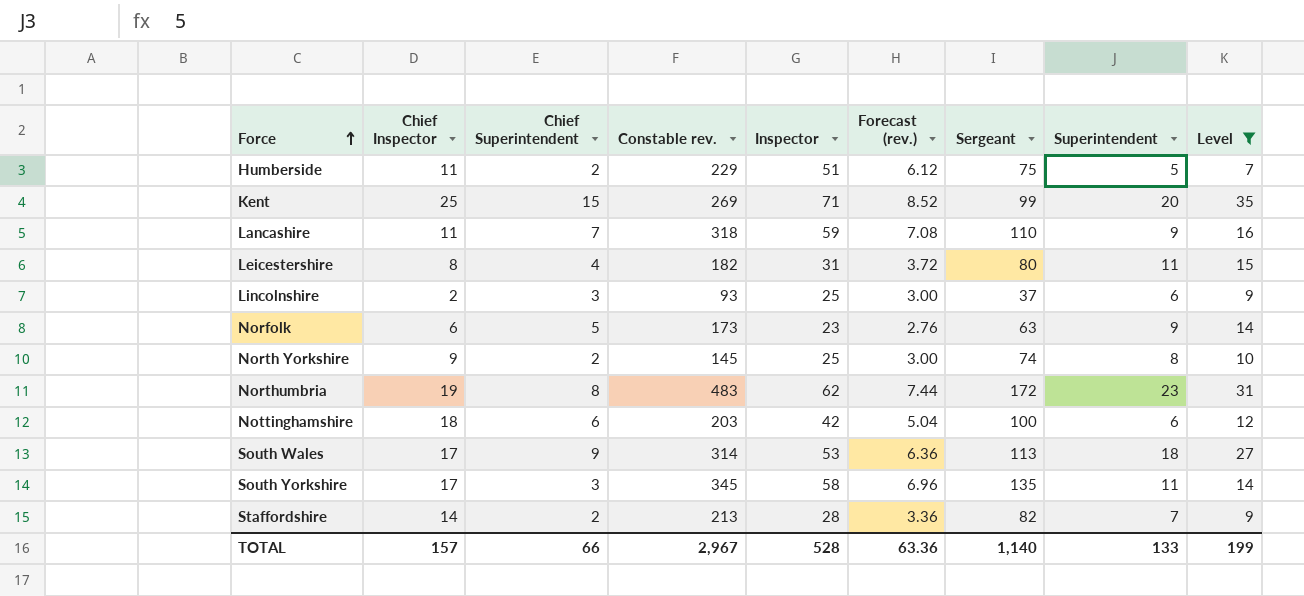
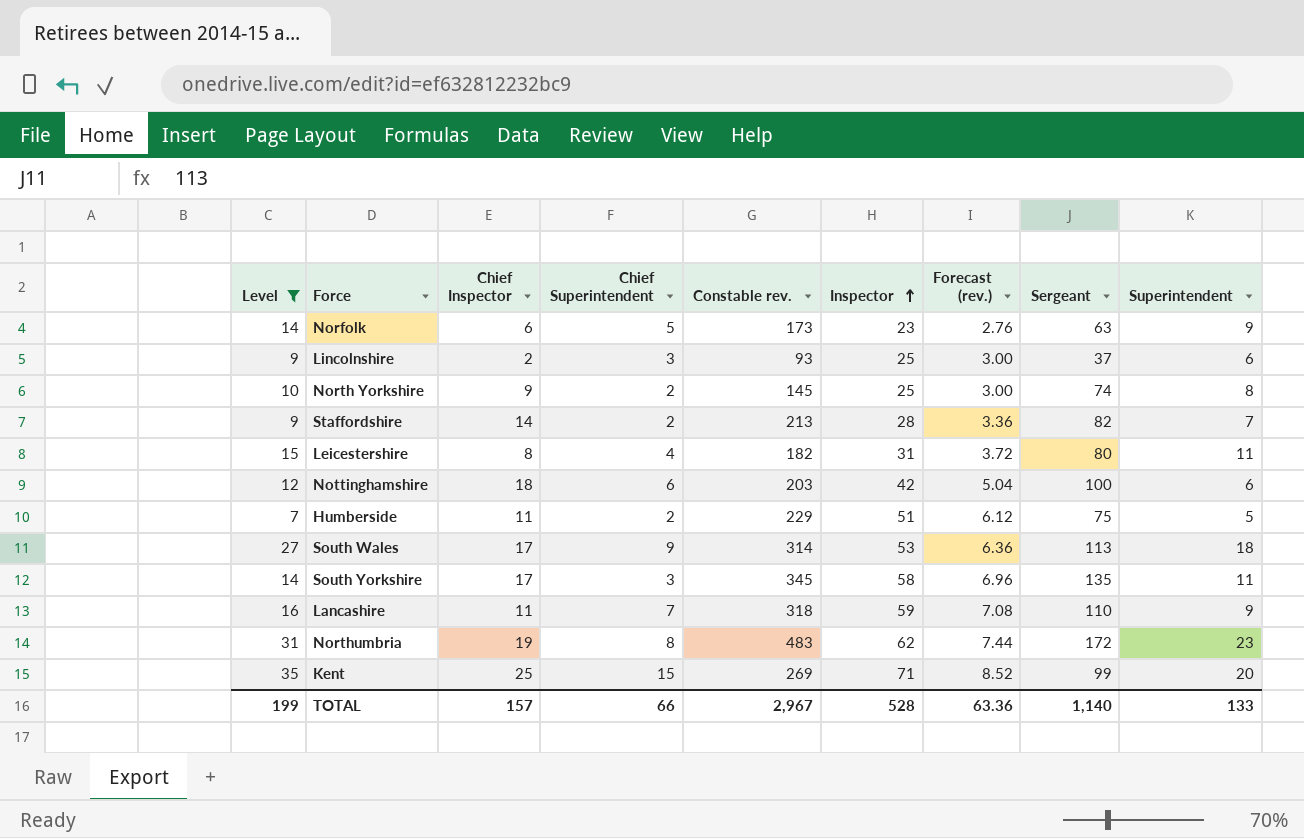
row order: Force ascending -> Inspector ascending
column Level | position: 9 -> 1

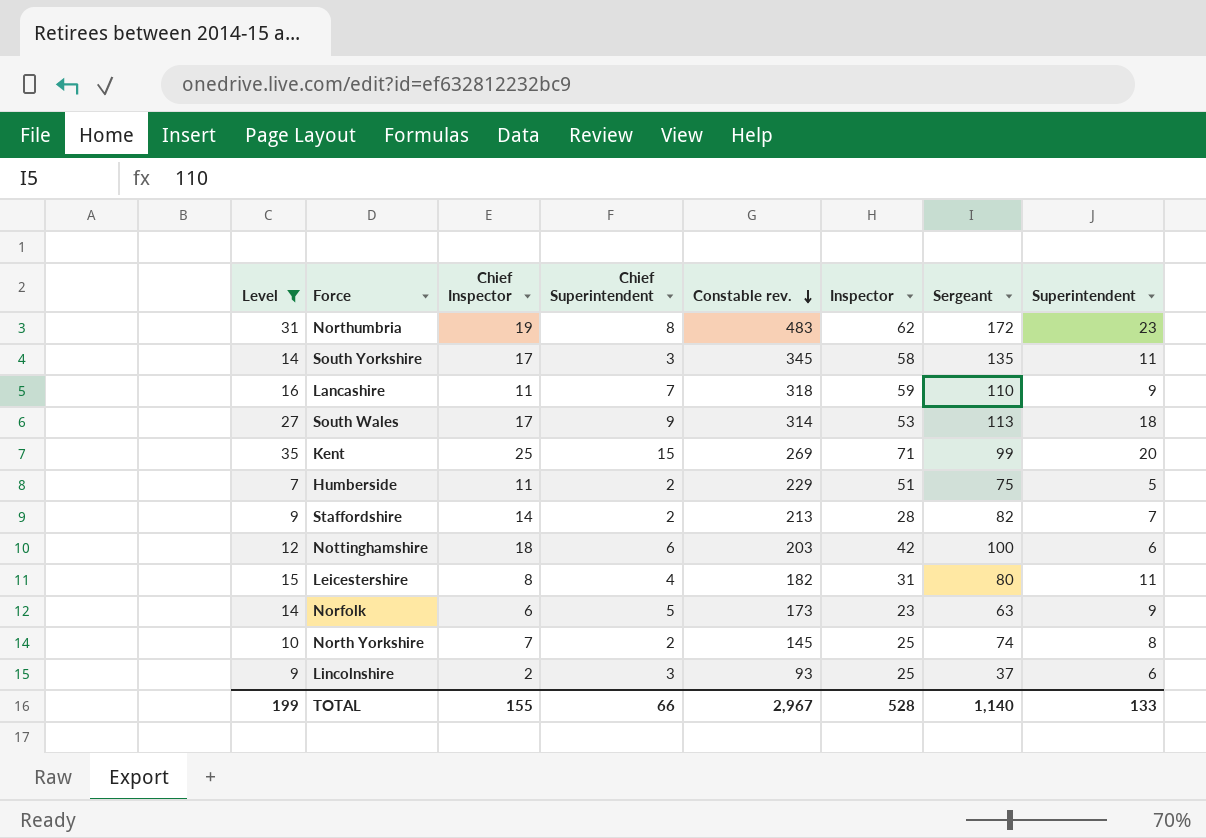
row order: Inspector ascending -> Constable rev. descending
column Forecast (rev.) | formula: [Inspector] * 0.12 -> none
North Yorkshire | Chief Inspector: 9 -> 7
TOTAL | Chief Inspector: 157 -> 155

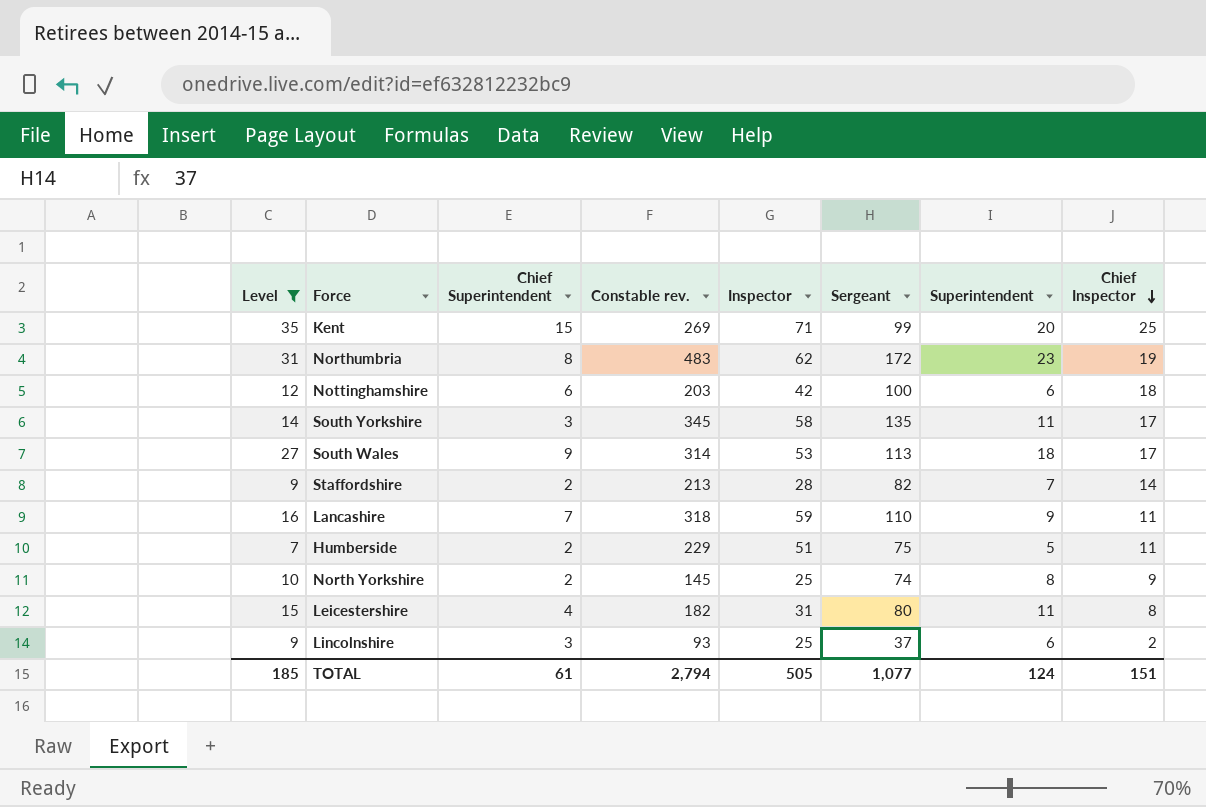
row order: Constable rev. descending -> Chief Inspector descending
column Chief Inspector | position: 3 -> 8
row Norfolk: 14 | 6 | 5 | 173 | 23 | 63 | 9 -> none
North Yorkshire | Chief Inspector: 7 -> 9
TOTAL | Level: 199 -> 185
TOTAL | Chief Superintendent: 66 -> 61
TOTAL | Constable rev.: 2,967 -> 2,794
TOTAL | Inspector: 528 -> 505
TOTAL | Sergeant: 1,140 -> 1,077
TOTAL | Superintendent: 133 -> 124
TOTAL | Chief Inspector: 155 -> 151

